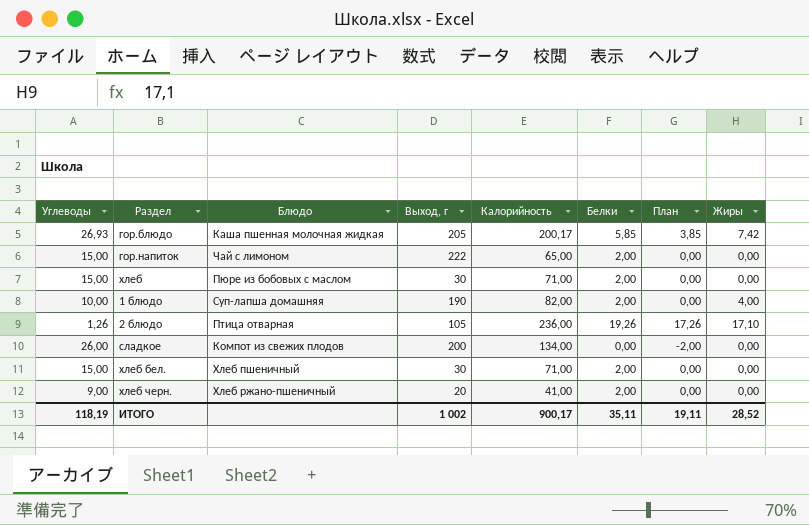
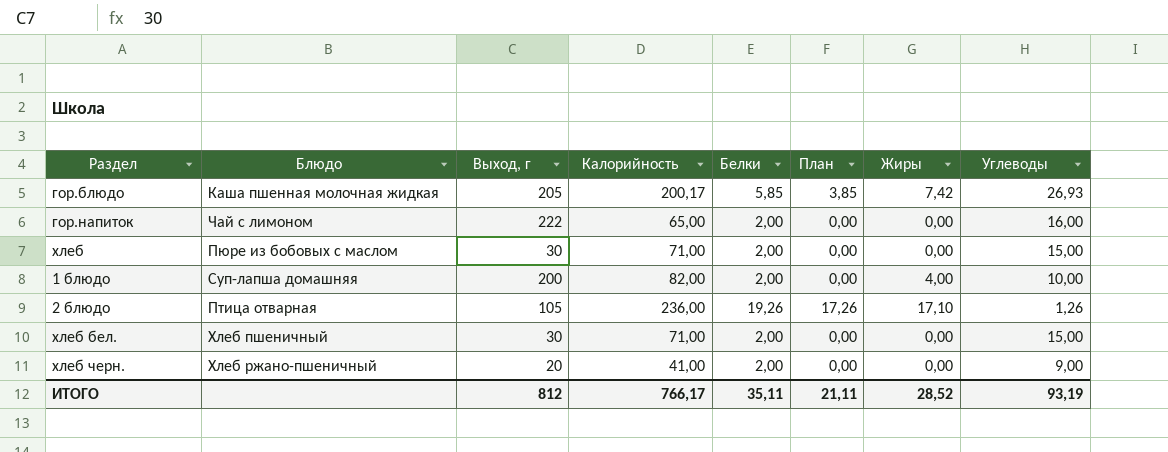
column Углеводы | position: 1 -> 8
row сладкое: 26,00 | Компот из свежих плодов | 200 | 134,00 | 0,00 | -2,00 | 0,00 -> none
гор.напиток | Углеводы: 15,00 -> 16,00
1 блюдо | Выход, г: 190 -> 200
ИТОГО | Выход, г: 1 002 -> 812
ИТОГО | Калорийность: 900,17 -> 766,17
ИТОГО | План: 19,11 -> 21,11
ИТОГО | Углеводы: 118,19 -> 93,19

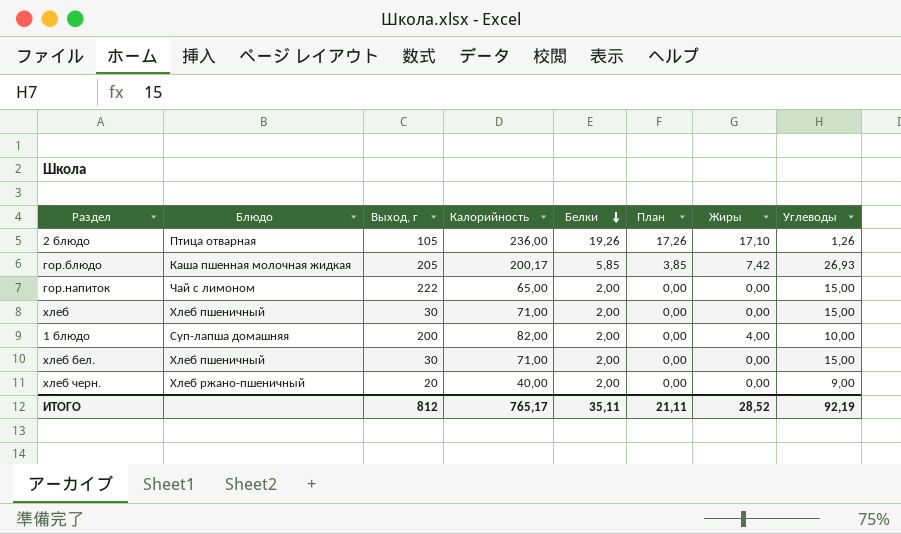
row order: none -> Белки descending
гор.напиток | Углеводы: 16,00 -> 15,00
хлеб | Блюдо: Пюре из бобовых с маслом -> Хлеб пшеничный
хлеб черн. | Калорийность: 41,00 -> 40,00
ИТОГО | Калорийность: 766,17 -> 765,17
ИТОГО | Углеводы: 93,19 -> 92,19

